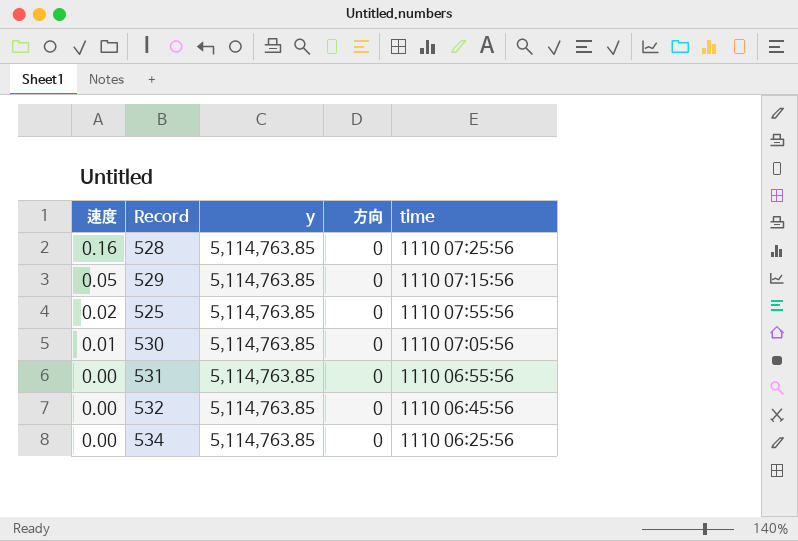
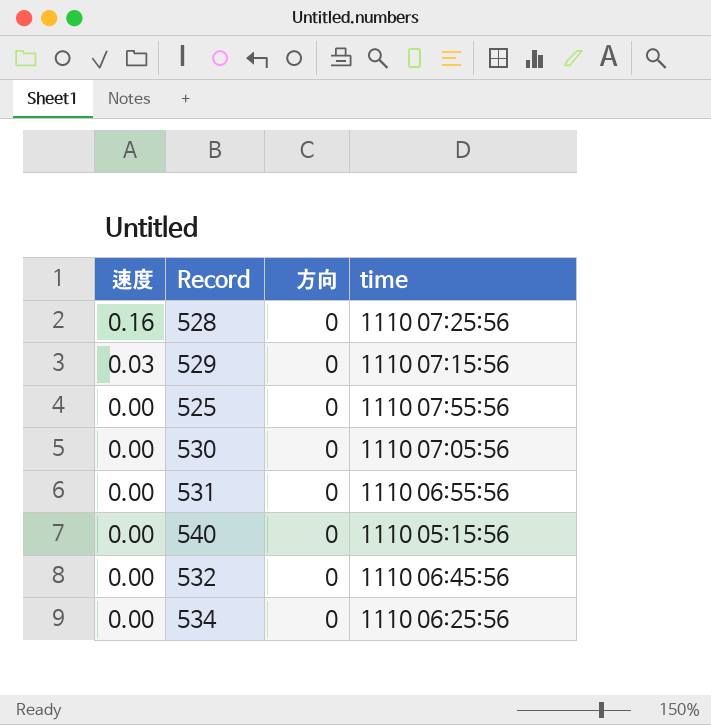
column y | position: 3 -> none
529 | 速度: 0.05 -> 0.03
525 | 速度: 0.02 -> 0.00
530 | 速度: 0.01 -> 0.00
row 540: none -> 0.00 | 0 | 1110 05:15:56

